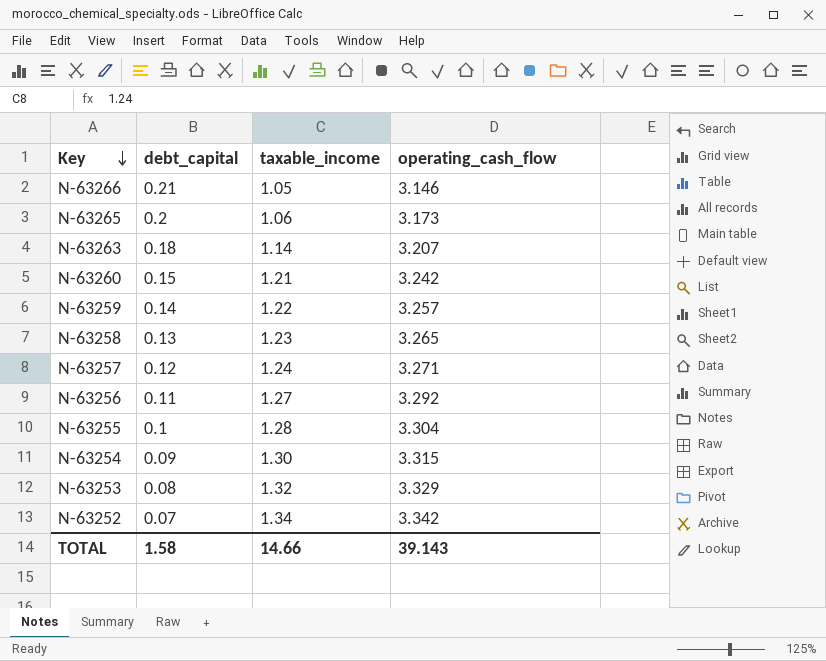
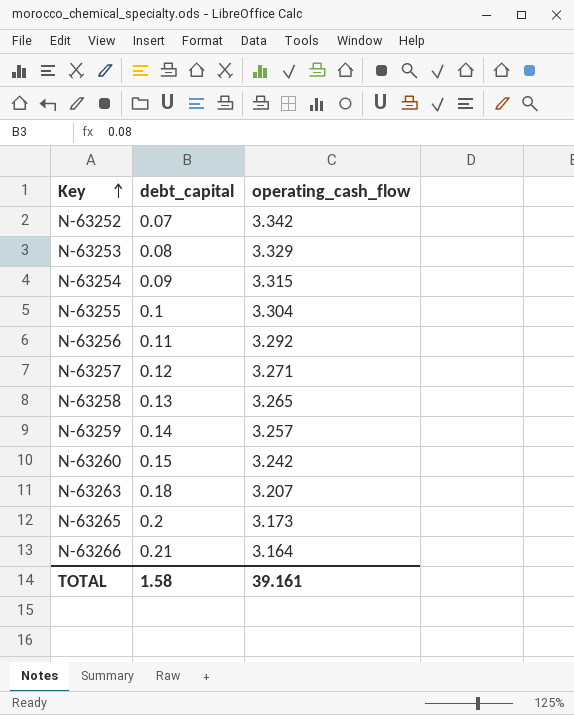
row order: Key descending -> Key ascending
column taxable_income | position: 3 -> none
N-63266 | operating_cash_flow: 3.146 -> 3.164
TOTAL | operating_cash_flow: 39.143 -> 39.161

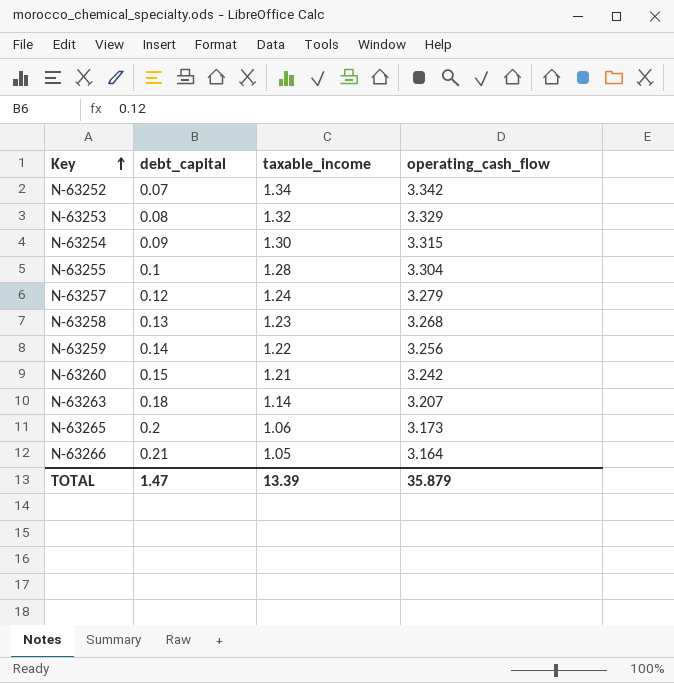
column taxable_income | position: none -> 3
row N-63256: 0.11 | 3.292 -> none
N-63257 | operating_cash_flow: 3.271 -> 3.279
N-63258 | operating_cash_flow: 3.265 -> 3.268
N-63259 | operating_cash_flow: 3.257 -> 3.256
TOTAL | debt_capital: 1.58 -> 1.47
TOTAL | operating_cash_flow: 39.161 -> 35.879

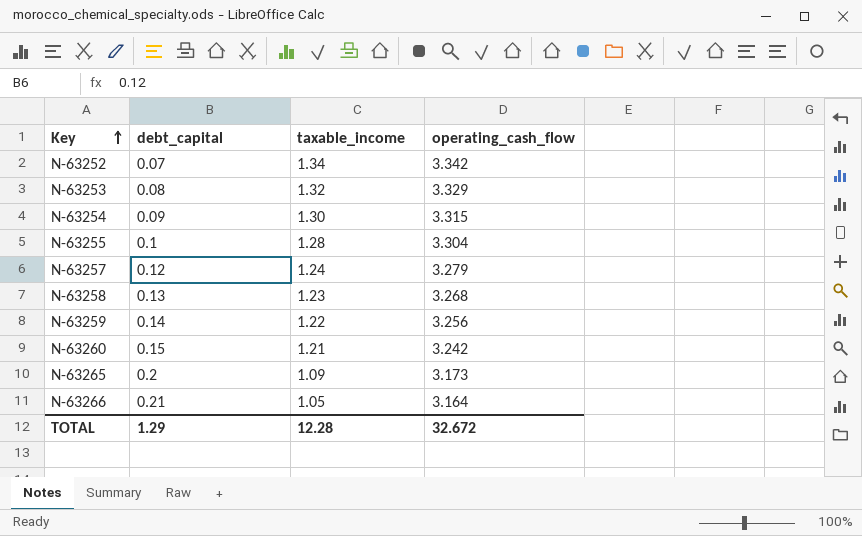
row N-63263: 0.18 | 1.14 | 3.207 -> none
N-63265 | taxable_income: 1.06 -> 1.09
TOTAL | debt_capital: 1.47 -> 1.29
TOTAL | taxable_income: 13.39 -> 12.28
TOTAL | operating_cash_flow: 35.879 -> 32.672

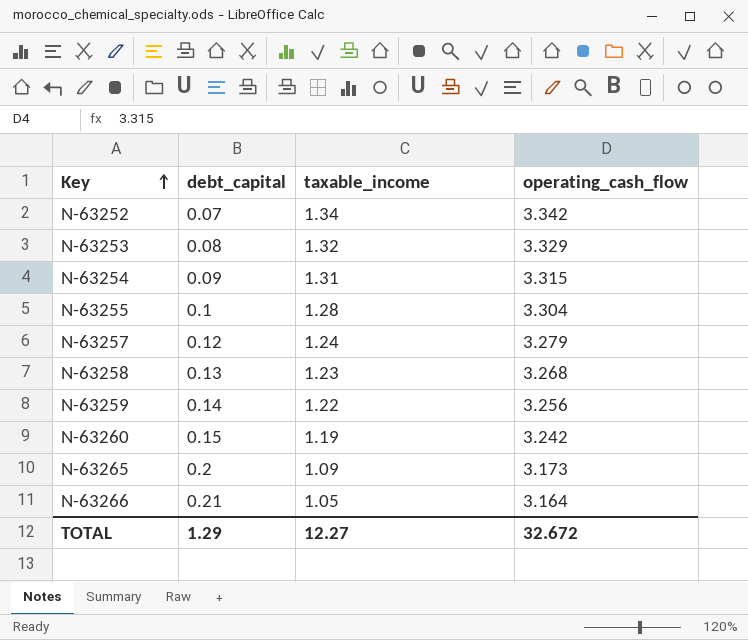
N-63254 | taxable_income: 1.30 -> 1.31
N-63260 | taxable_income: 1.21 -> 1.19
TOTAL | taxable_income: 12.28 -> 12.27

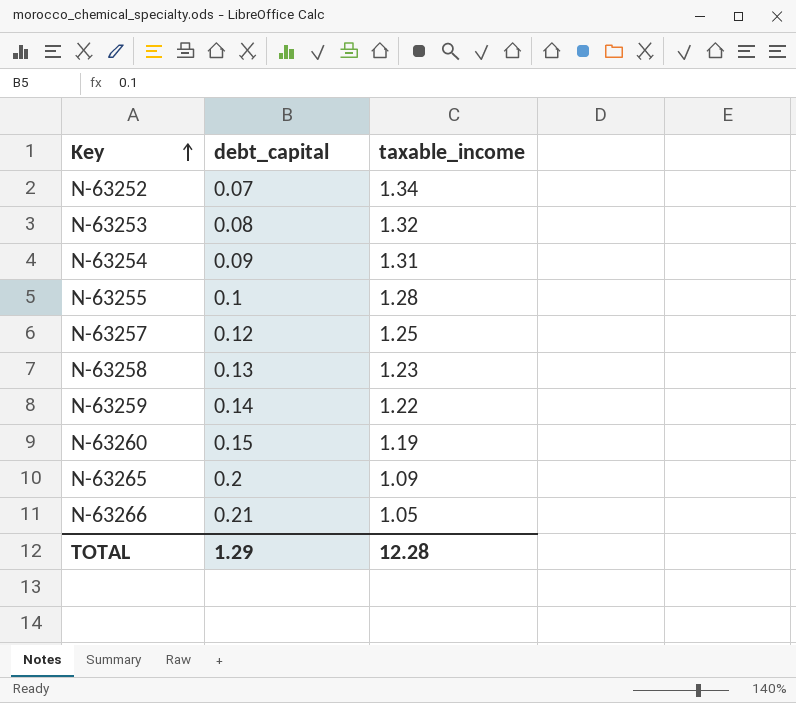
column operating_cash_flow | position: 4 -> none
N-63257 | taxable_income: 1.24 -> 1.25
TOTAL | taxable_income: 12.27 -> 12.28

